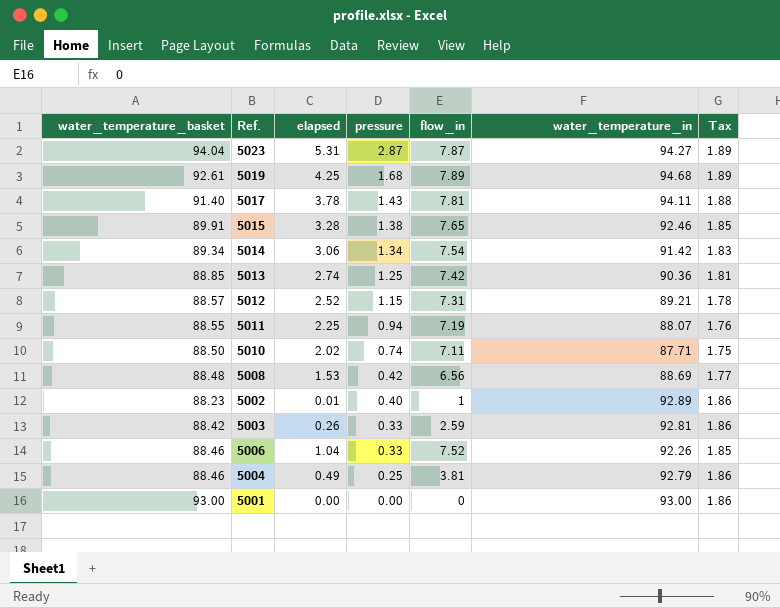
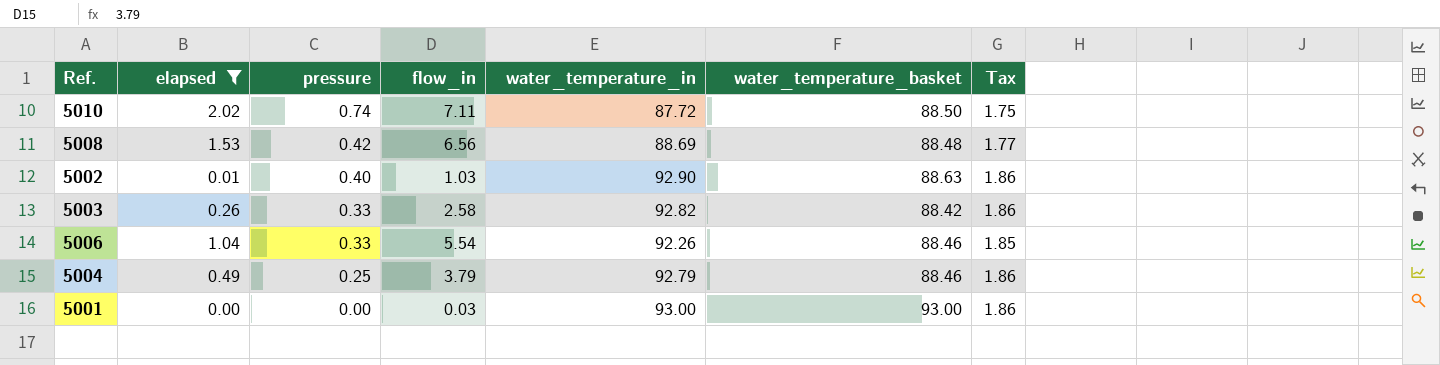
filter: none -> elapsed <= 2.02
column water_temperature_basket | position: 1 -> 6
5010 | water_temperature_in: 87.71 -> 87.72
5002 | flow_in: 1 -> 1.03
5002 | water_temperature_in: 92.89 -> 92.90
5002 | water_temperature_basket: 88.23 -> 88.63
5003 | flow_in: 2.59 -> 2.58
5003 | water_temperature_in: 92.81 -> 92.82
5006 | flow_in: 7.52 -> 5.54
5004 | flow_in: 3.81 -> 3.79
5001 | flow_in: 0 -> 0.03

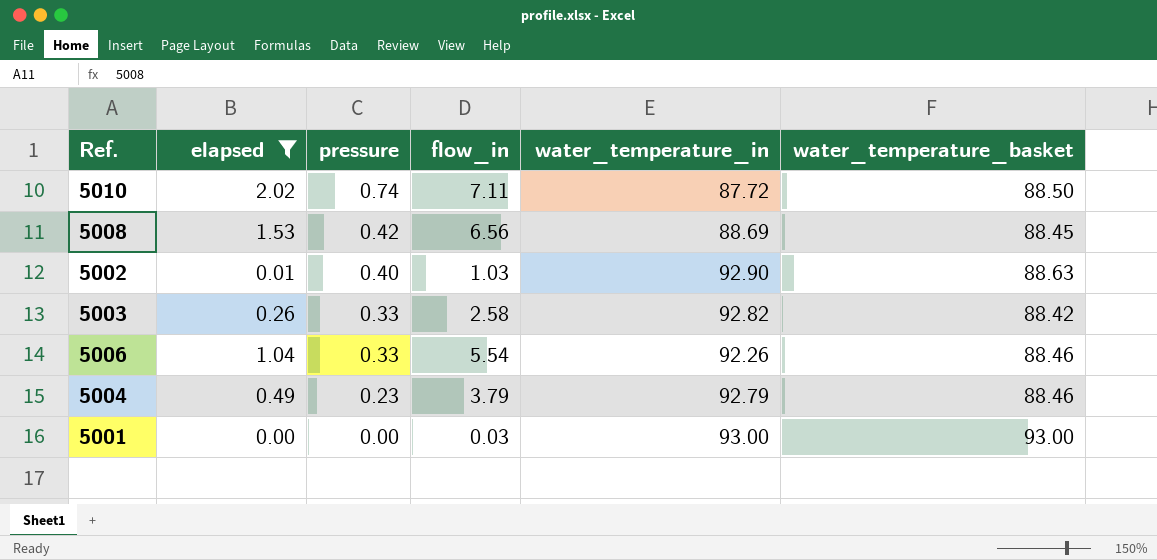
column Tax | formula: [water_temperature_in] * 0.02 -> none
5008 | water_temperature_basket: 88.48 -> 88.45
5004 | pressure: 0.25 -> 0.23

